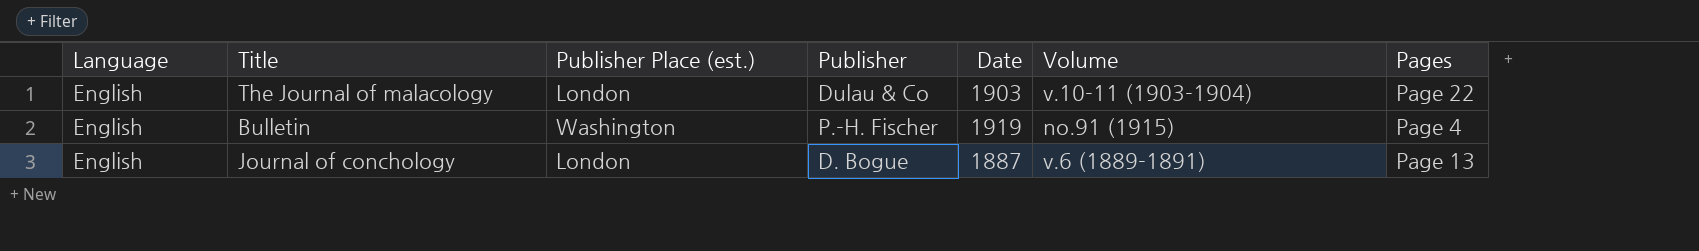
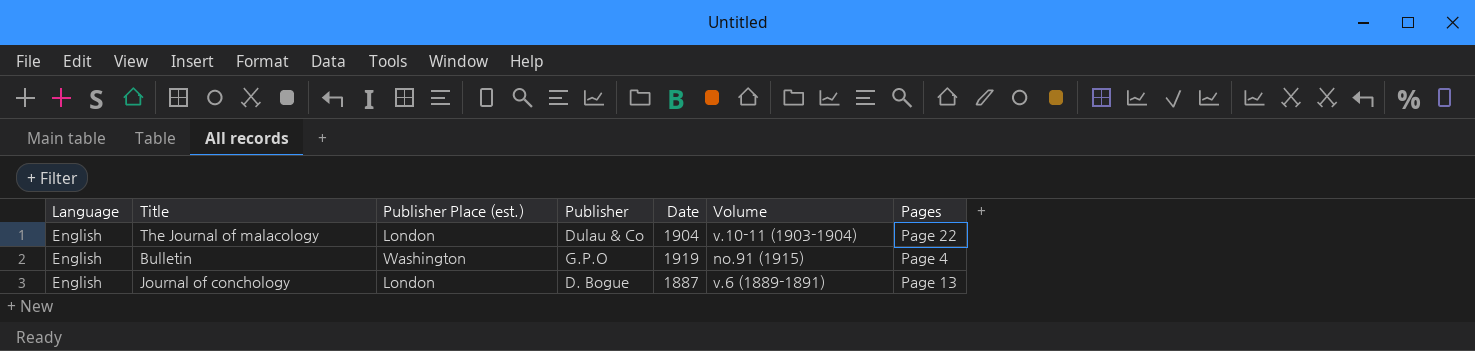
The Journal of malacology | Date: 1903 -> 1904
Bulletin | Publisher: P.-H. Fischer -> G.P.O

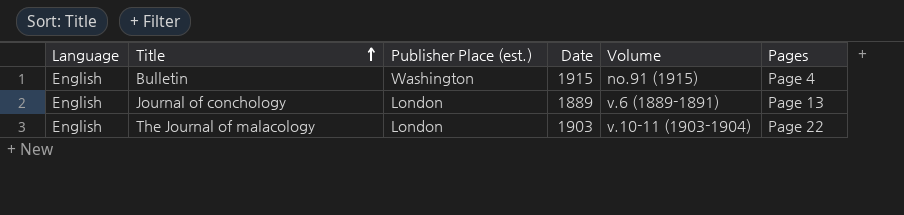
row order: none -> Title ascending
column Publisher | position: 4 -> none
Bulletin | Date: 1919 -> 1915
Journal of conchology | Date: 1887 -> 1889
The Journal of malacology | Date: 1904 -> 1903

